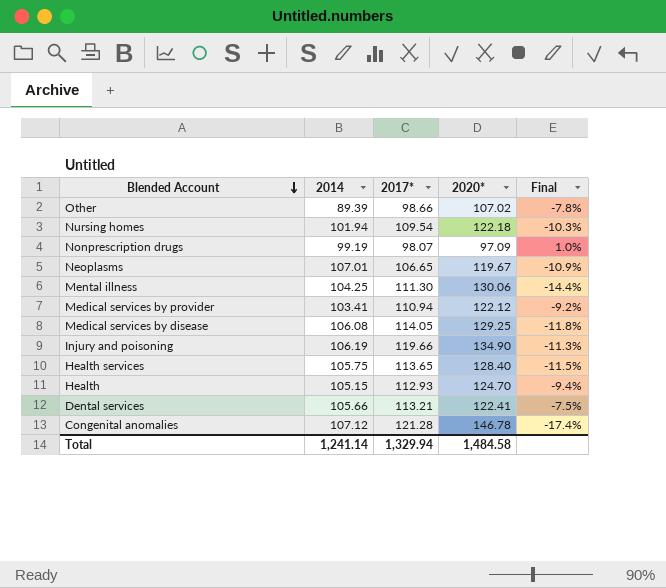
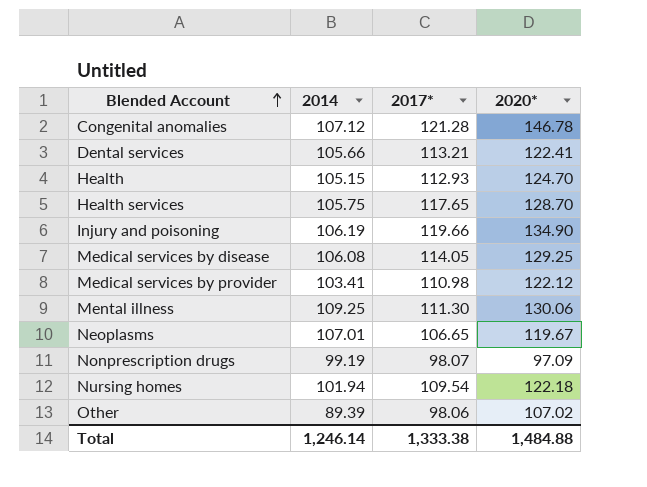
row order: Blended Account descending -> Blended Account ascending
column Final | formula: ([2017*] - [2020*]) / [2020*] -> none
Health services | 2017*: 113.65 -> 117.65
Health services | 2020*: 128.40 -> 128.70
Medical services by provider | 2017*: 110.94 -> 110.98
Mental illness | 2014: 104.25 -> 109.25
Other | 2017*: 98.66 -> 98.06
Total | 2014: 1,241.14 -> 1,246.14
Total | 2017*: 1,329.94 -> 1,333.38
Total | 2020*: 1,484.58 -> 1,484.88

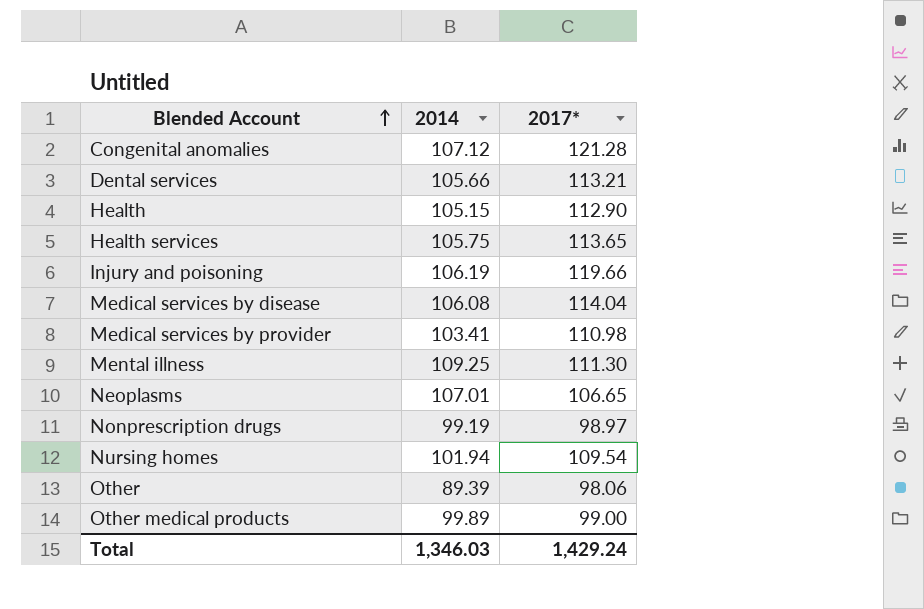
column 2020* | position: 4 -> none
Health | 2017*: 112.93 -> 112.90
Health services | 2017*: 117.65 -> 113.65
Medical services by disease | 2017*: 114.05 -> 114.04
Nonprescription drugs | 2017*: 98.07 -> 98.97
row Other medical products: none -> 99.89 | 99.00
Total | 2014: 1,246.14 -> 1,346.03
Total | 2017*: 1,333.38 -> 1,429.24

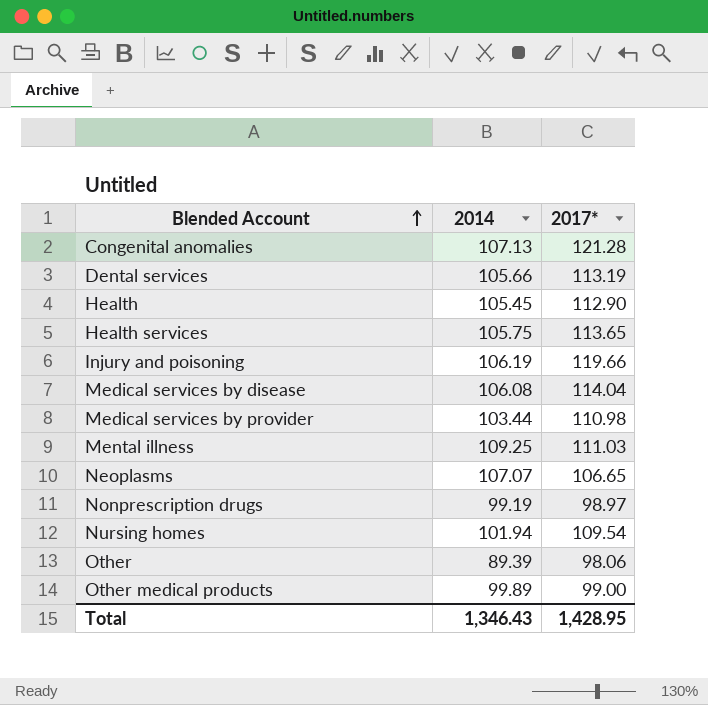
Congenital anomalies | 2014: 107.12 -> 107.13
Dental services | 2017*: 113.21 -> 113.19
Health | 2014: 105.15 -> 105.45
Medical services by provider | 2014: 103.41 -> 103.44
Mental illness | 2017*: 111.30 -> 111.03
Neoplasms | 2014: 107.01 -> 107.07
Total | 2014: 1,346.03 -> 1,346.43
Total | 2017*: 1,429.24 -> 1,428.95

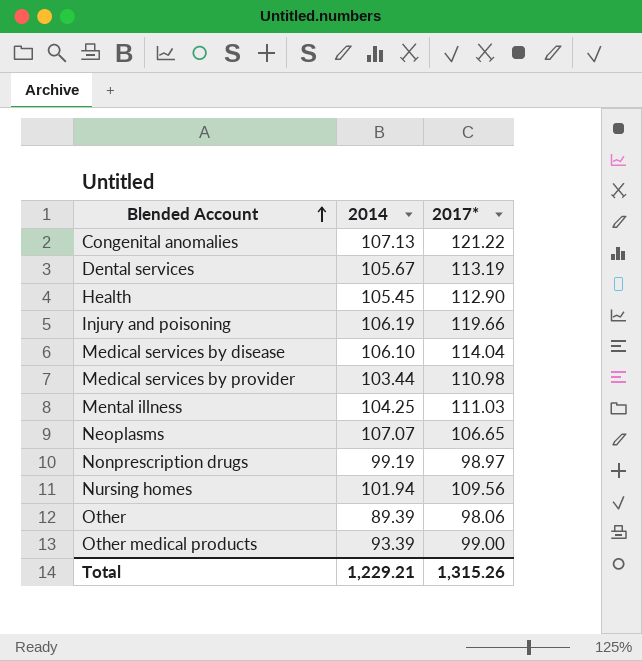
row Health services: 105.75 | 113.65 -> none
Congenital anomalies | 2017*: 121.28 -> 121.22
Dental services | 2014: 105.66 -> 105.67
Medical services by disease | 2014: 106.08 -> 106.10
Mental illness | 2014: 109.25 -> 104.25
Nursing homes | 2017*: 109.54 -> 109.56
Other medical products | 2014: 99.89 -> 93.39
Total | 2014: 1,346.43 -> 1,229.21
Total | 2017*: 1,428.95 -> 1,315.26

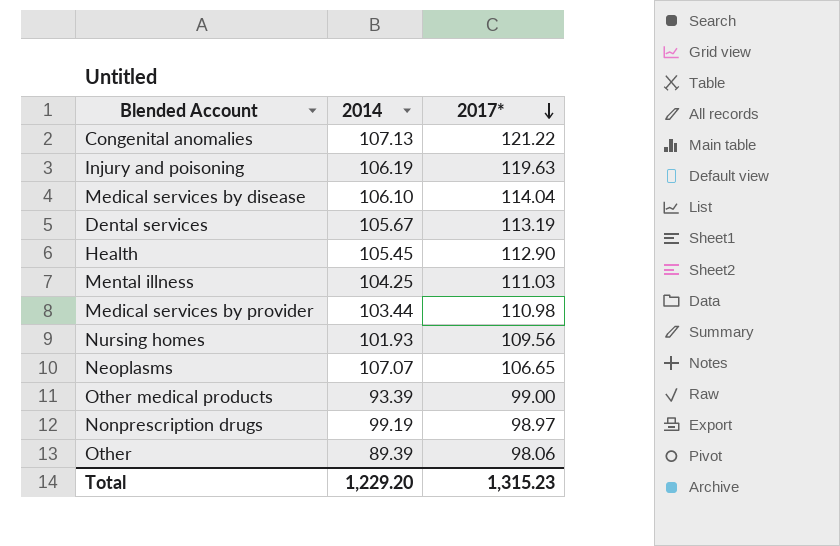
row order: Blended Account ascending -> 2017* descending
Injury and poisoning | 2017*: 119.66 -> 119.63
Nursing homes | 2014: 101.94 -> 101.93
Total | 2014: 1,229.21 -> 1,229.20
Total | 2017*: 1,315.26 -> 1,315.23

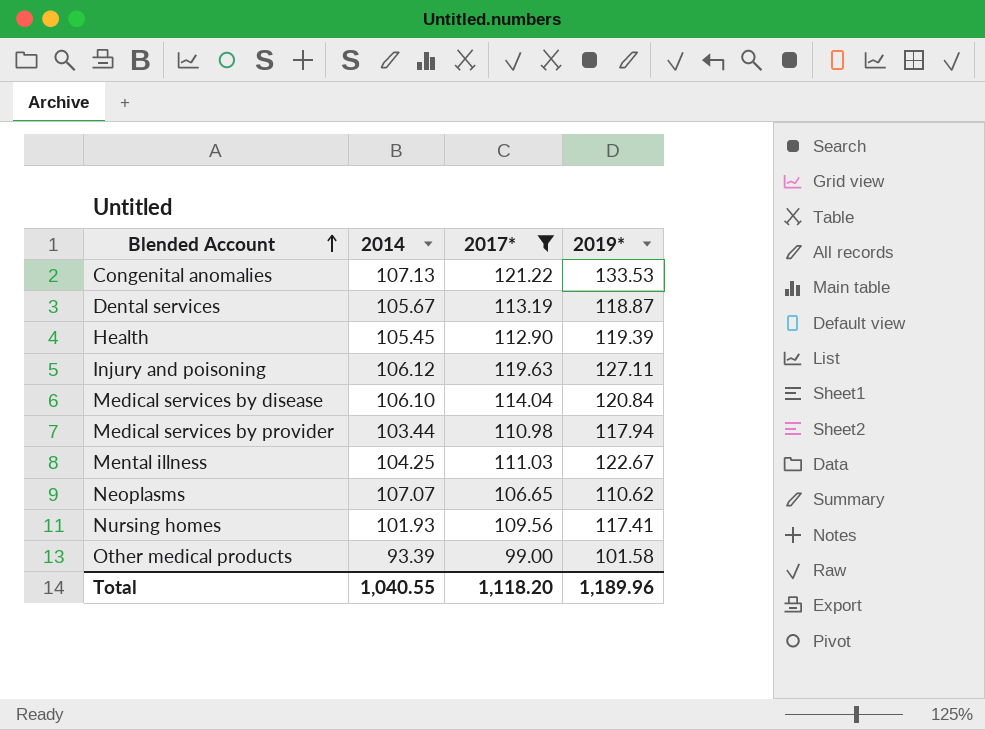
filter: none -> 2017* >= 99.00
row order: 2017* descending -> Blended Account ascending
column 2019* | position: none -> 4
Injury and poisoning | 2014: 106.19 -> 106.12
Total | 2014: 1,229.20 -> 1,040.55
Total | 2017*: 1,315.23 -> 1,118.20

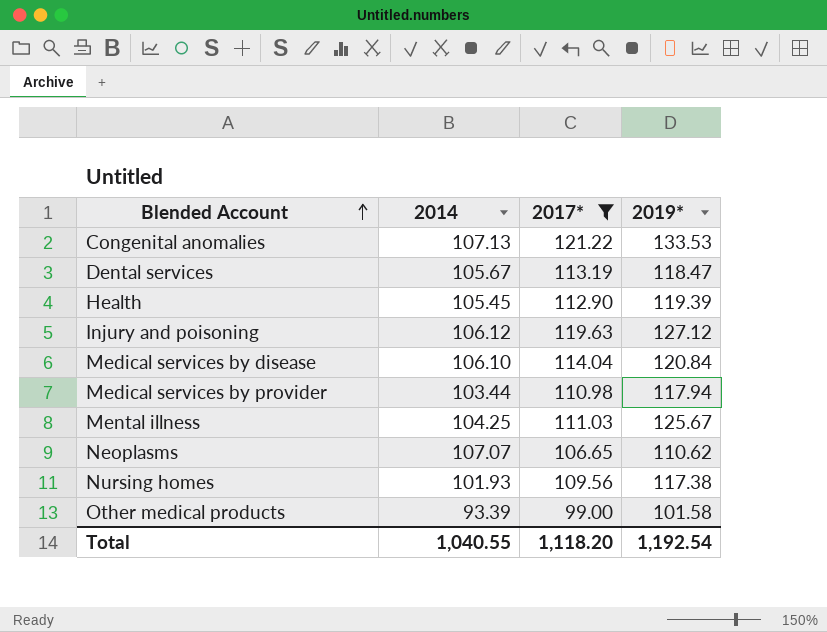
Dental services | 2019*: 118.87 -> 118.47
Injury and poisoning | 2019*: 127.11 -> 127.12
Mental illness | 2019*: 122.67 -> 125.67
Nursing homes | 2019*: 117.41 -> 117.38
Total | 2019*: 1,189.96 -> 1,192.54

